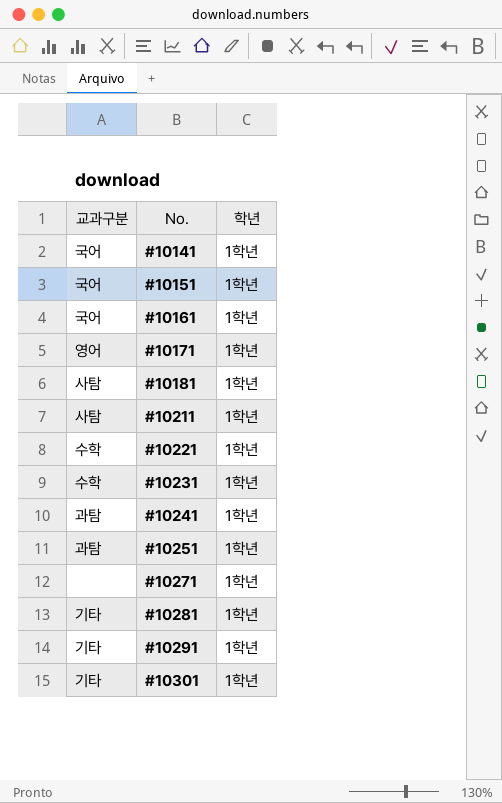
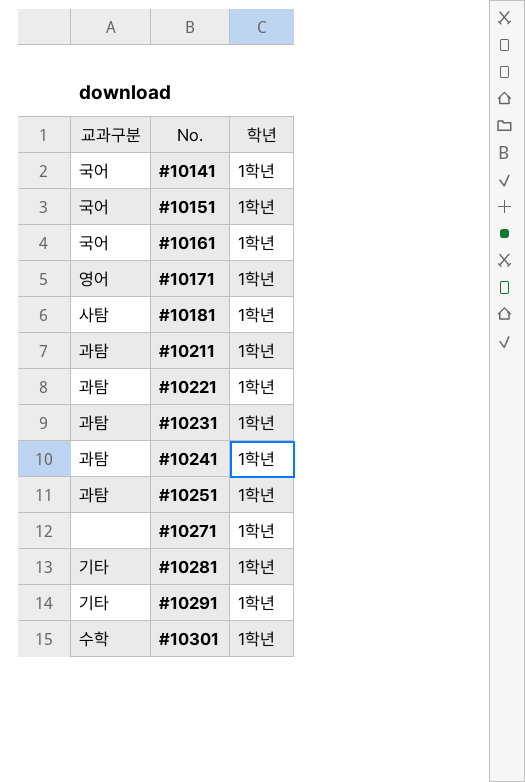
#10211 | 교과구분: 사탐 -> 과탐
#10221 | 교과구분: 수학 -> 과탐
#10231 | 교과구분: 수학 -> 과탐
#10301 | 교과구분: 기타 -> 수학

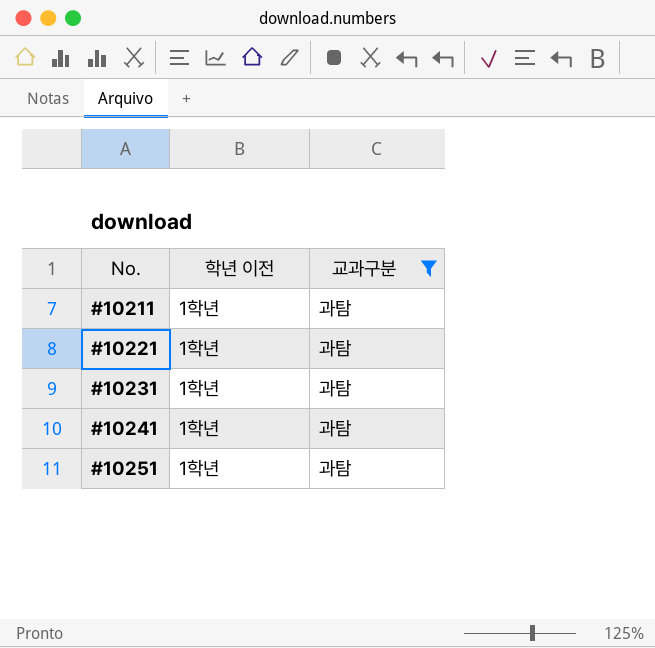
filter: none -> 교과구분 = 과탐
column name: 학년 -> 학년 이전
column 교과구분 | position: 1 -> 3

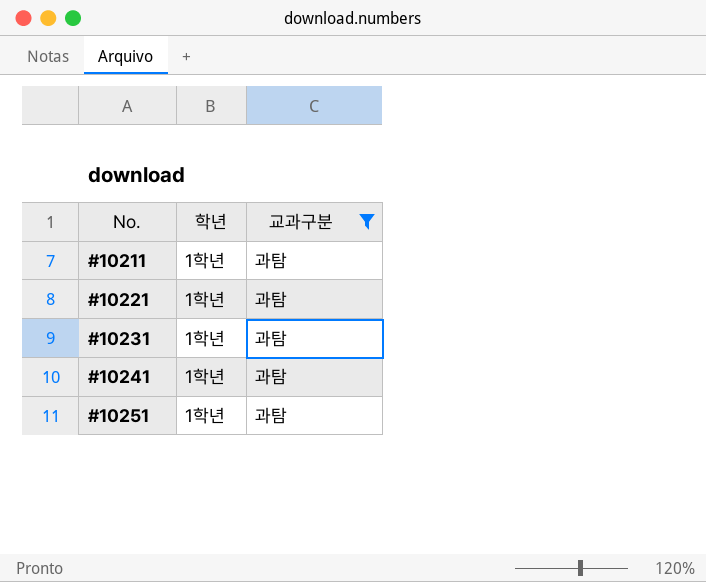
column name: 학년 이전 -> 학년

